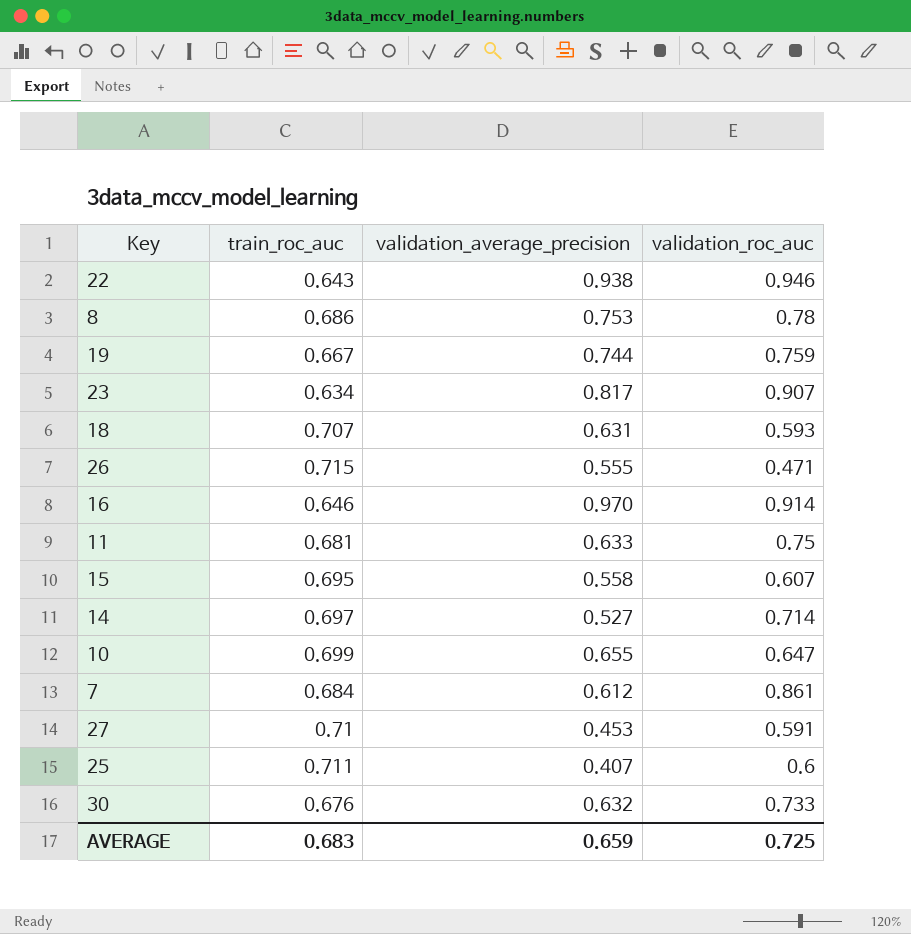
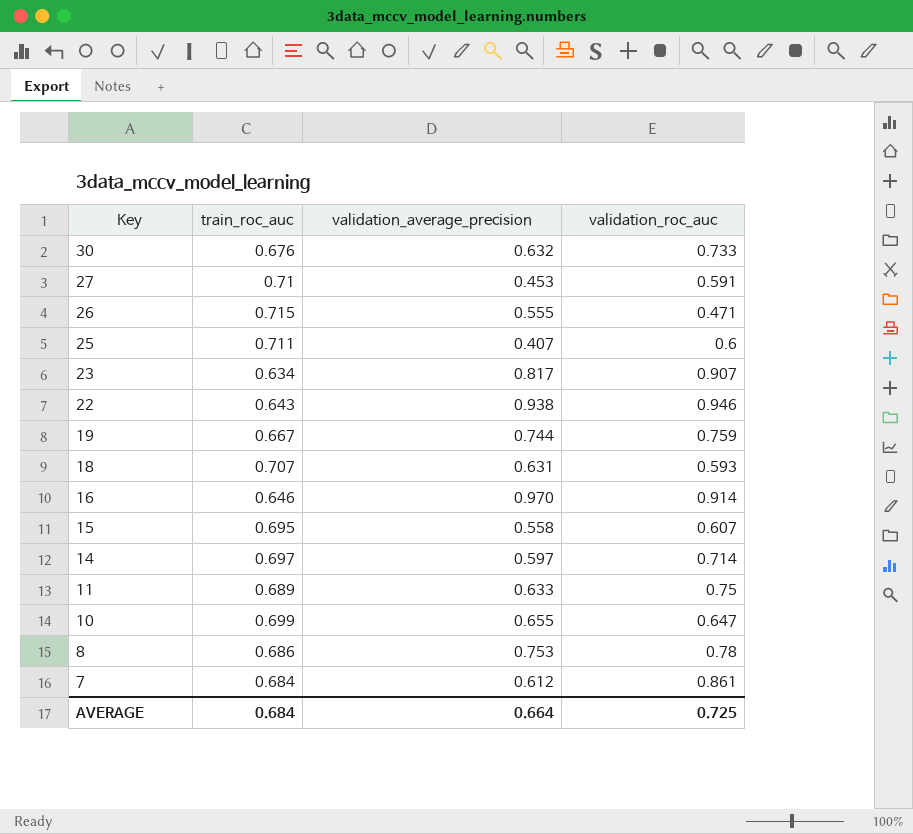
row order: none -> Key descending
14 | validation_average_precision: 0.527 -> 0.597
11 | train_roc_auc: 0.681 -> 0.689
AVERAGE | train_roc_auc: 0.683 -> 0.684
AVERAGE | validation_average_precision: 0.659 -> 0.664

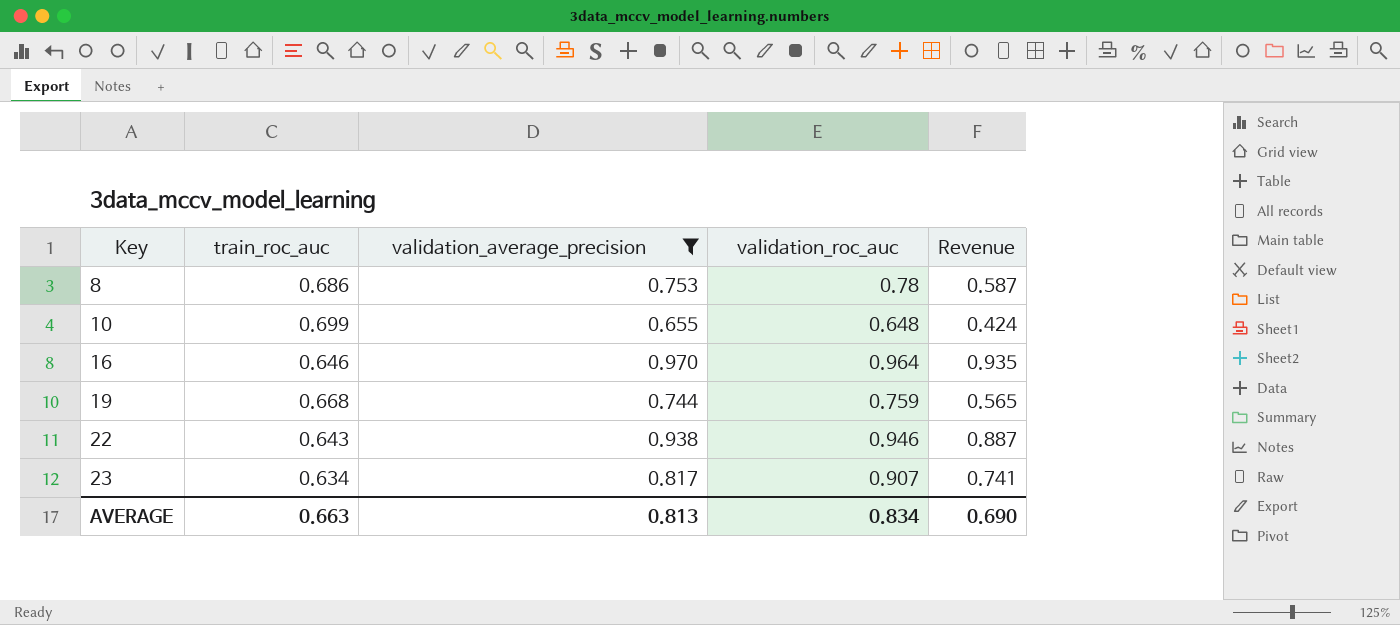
filter: none -> validation_average_precision >= 0.655
row order: Key descending -> Key ascending
column Revenue | formula: none -> [validation_average_precision] * [validation_roc_auc]
10 | validation_roc_auc: 0.647 -> 0.648
16 | validation_roc_auc: 0.914 -> 0.964
19 | train_roc_auc: 0.667 -> 0.668
AVERAGE | train_roc_auc: 0.684 -> 0.663
AVERAGE | validation_average_precision: 0.664 -> 0.813
AVERAGE | validation_roc_auc: 0.725 -> 0.834

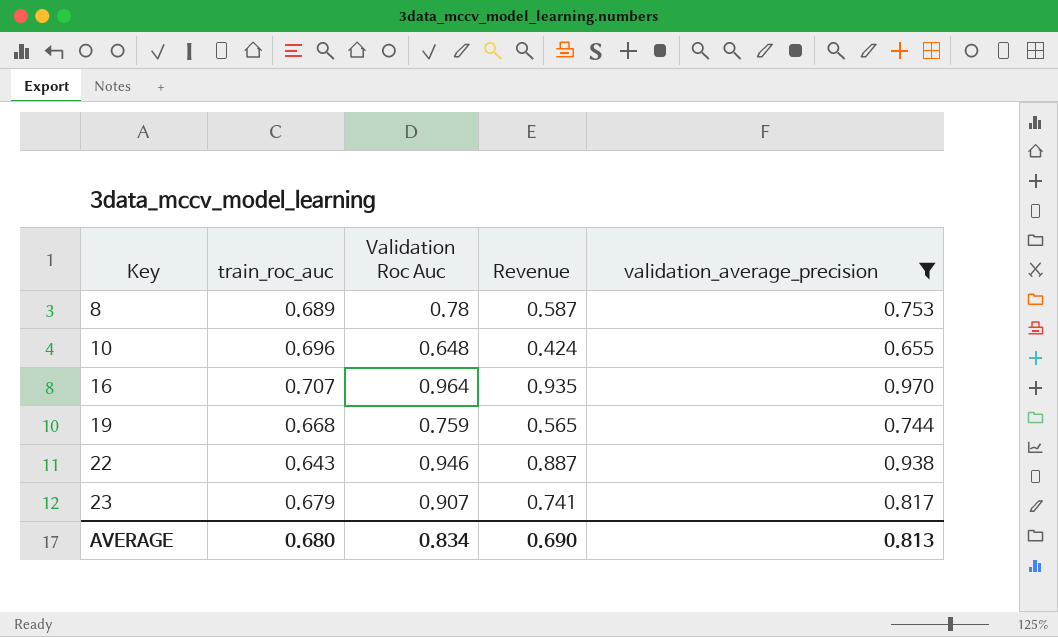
column name: validation_roc_auc -> Validation Roc Auc
column validation_average_precision | position: 3 -> 5
8 | train_roc_auc: 0.686 -> 0.689
10 | train_roc_auc: 0.699 -> 0.696
16 | train_roc_auc: 0.646 -> 0.707
23 | train_roc_auc: 0.634 -> 0.679
AVERAGE | train_roc_auc: 0.663 -> 0.680

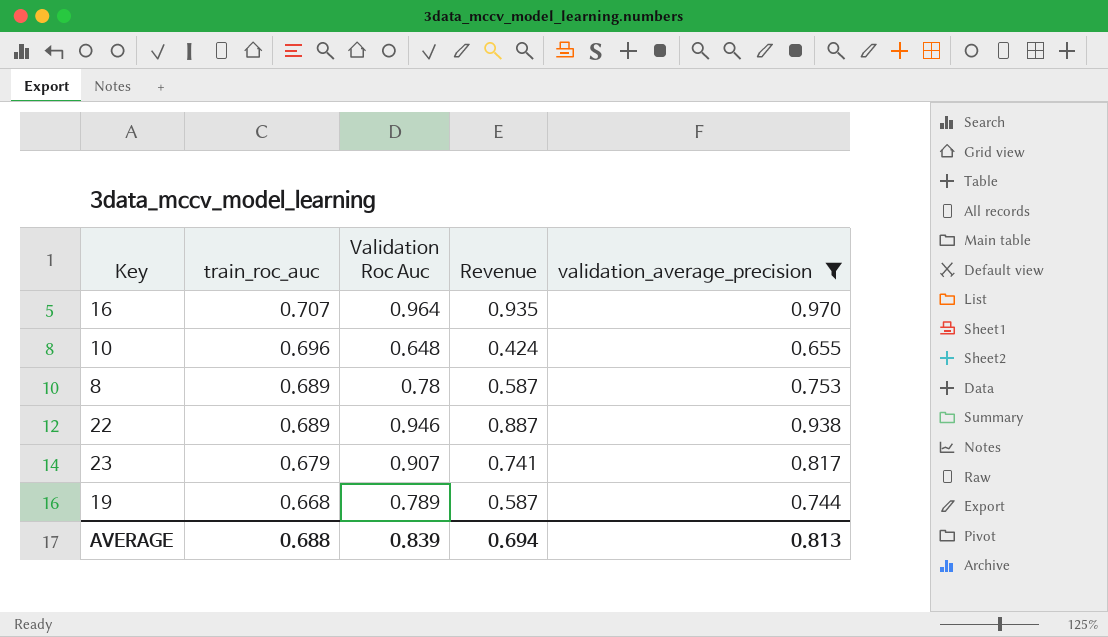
row order: Key ascending -> train_roc_auc descending
22 | train_roc_auc: 0.643 -> 0.689
19 | Validation Roc Auc: 0.759 -> 0.789
19 | Revenue: 0.565 -> 0.587
AVERAGE | train_roc_auc: 0.680 -> 0.688
AVERAGE | Validation Roc Auc: 0.834 -> 0.839
AVERAGE | Revenue: 0.690 -> 0.694

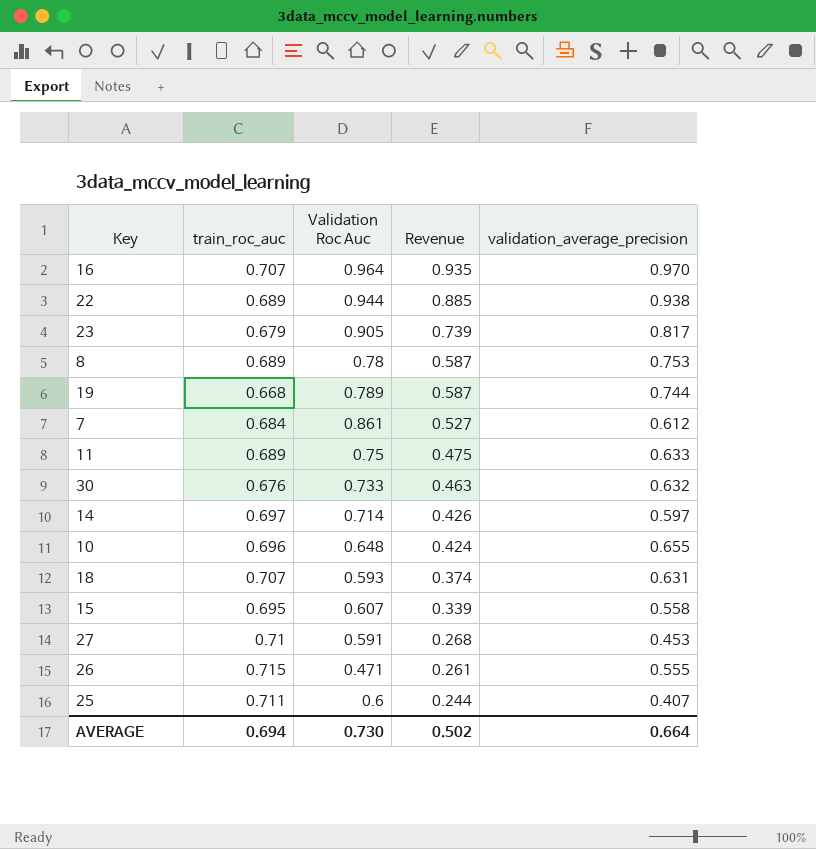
filter: validation_average_precision >= 0.655 -> none
row order: train_roc_auc descending -> Revenue descending
22 | Validation Roc Auc: 0.946 -> 0.944
22 | Revenue: 0.887 -> 0.885
23 | Validation Roc Auc: 0.907 -> 0.905
23 | Revenue: 0.741 -> 0.739
AVERAGE | train_roc_auc: 0.688 -> 0.694
AVERAGE | Validation Roc Auc: 0.839 -> 0.730
AVERAGE | Revenue: 0.694 -> 0.502
AVERAGE | validation_average_precision: 0.813 -> 0.664

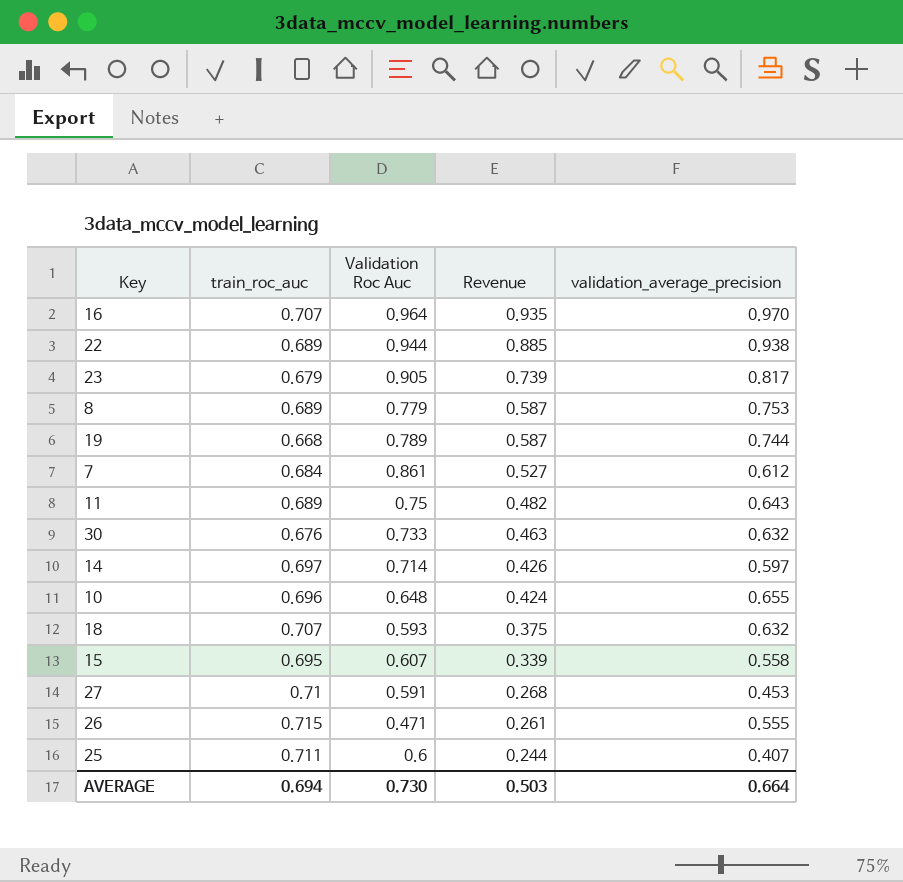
8 | Validation Roc Auc: 0.78 -> 0.779
11 | Revenue: 0.475 -> 0.482
11 | validation_average_precision: 0.633 -> 0.643
18 | Revenue: 0.374 -> 0.375
18 | validation_average_precision: 0.631 -> 0.632
AVERAGE | Revenue: 0.502 -> 0.503

